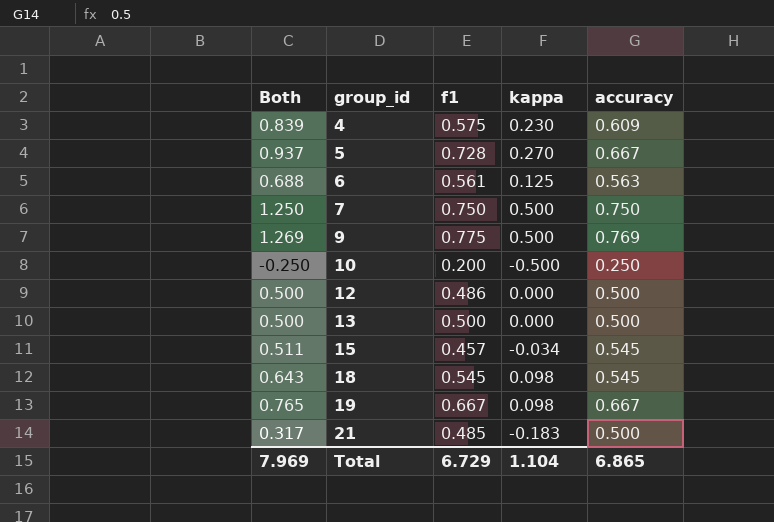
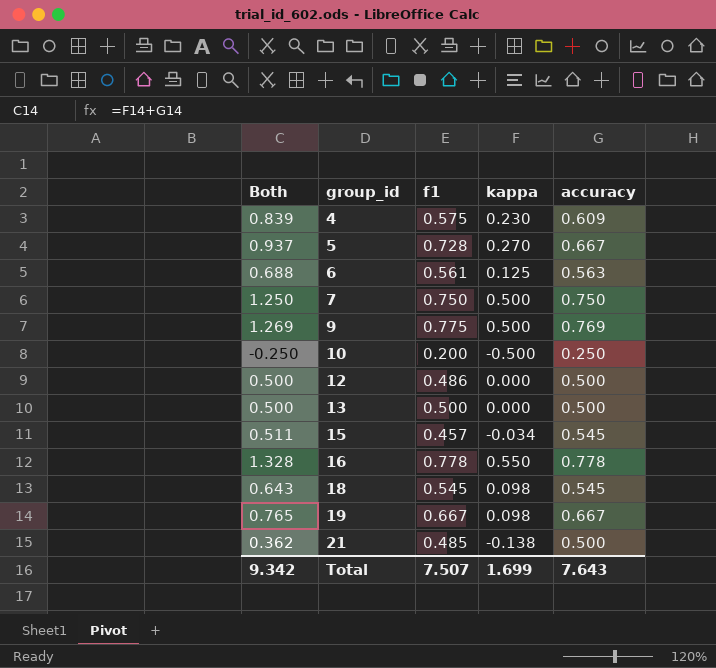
row 16: none -> 1.328 | 0.778 | 0.550 | 0.778
21 | Both: 0.317 -> 0.362
21 | kappa: -0.183 -> -0.138
Total | Both: 7.969 -> 9.342
Total | f1: 6.729 -> 7.507
Total | kappa: 1.104 -> 1.699
Total | accuracy: 6.865 -> 7.643

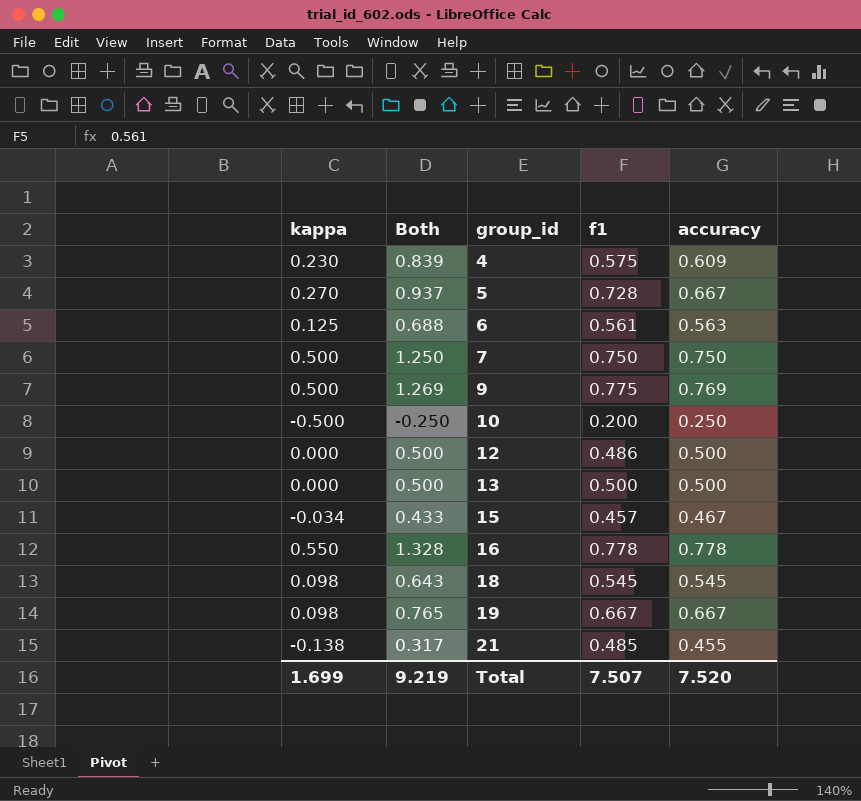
column kappa | position: 4 -> 1
15 | Both: 0.511 -> 0.433
15 | accuracy: 0.545 -> 0.467
21 | Both: 0.362 -> 0.317
21 | accuracy: 0.500 -> 0.455
Total | Both: 9.342 -> 9.219
Total | accuracy: 7.643 -> 7.520

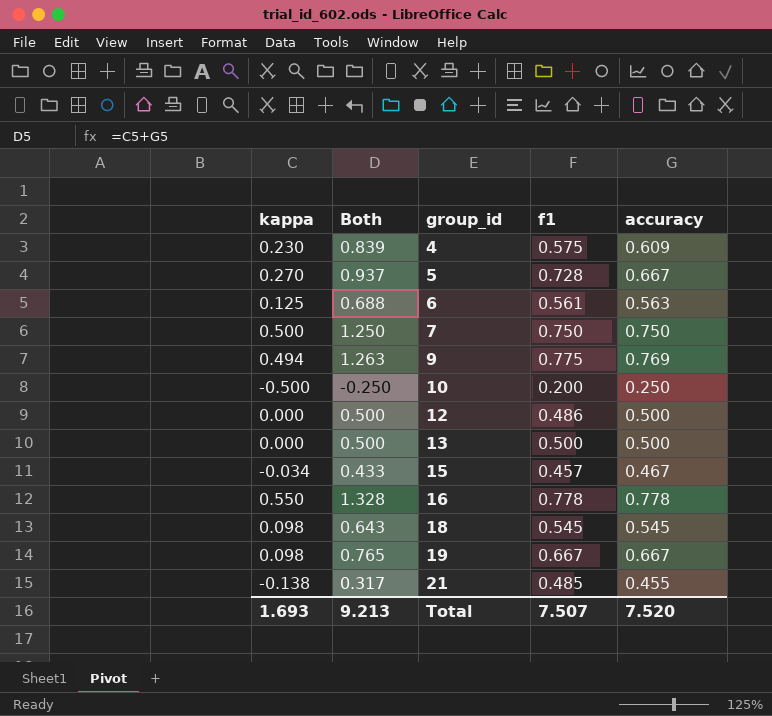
9 | kappa: 0.500 -> 0.494
9 | Both: 1.269 -> 1.263
Total | kappa: 1.699 -> 1.693
Total | Both: 9.219 -> 9.213

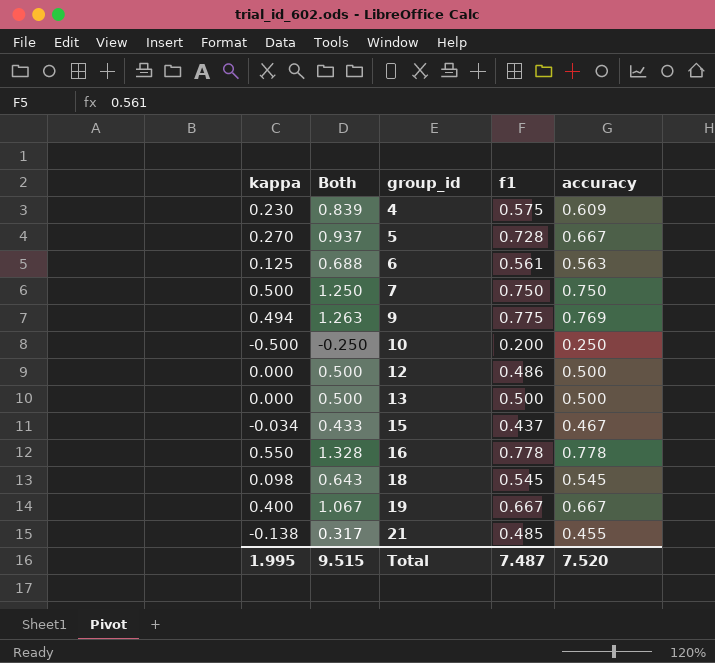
15 | f1: 0.457 -> 0.437
19 | kappa: 0.098 -> 0.400
19 | Both: 0.765 -> 1.067
Total | kappa: 1.693 -> 1.995
Total | Both: 9.213 -> 9.515
Total | f1: 7.507 -> 7.487

